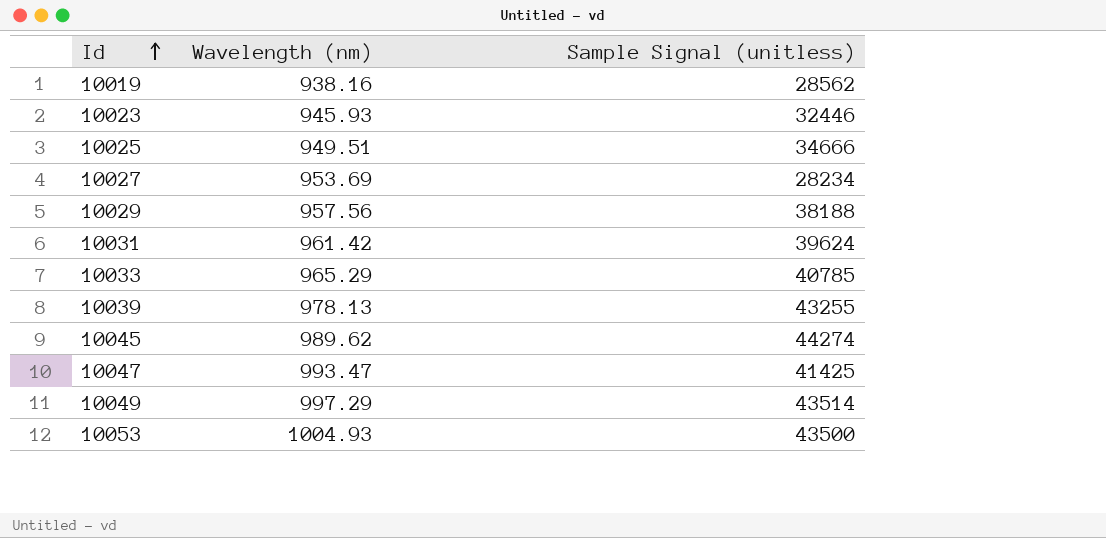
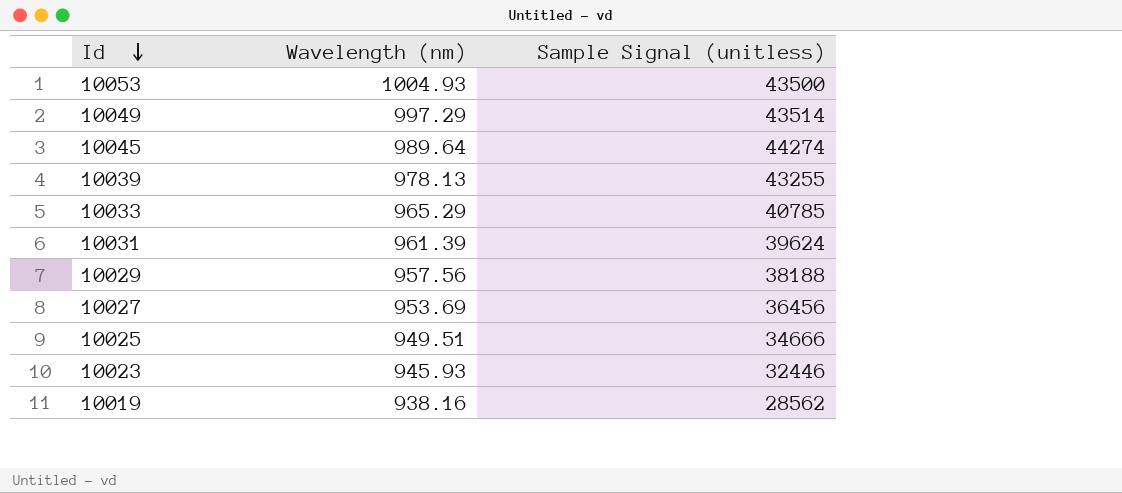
row order: Id ascending -> Id descending
row 10047: 993.47 | 41425 -> none
10045 | Wavelength (nm): 989.62 -> 989.64
10031 | Wavelength (nm): 961.42 -> 961.39
10027 | Sample Signal (unitless): 28234 -> 36456

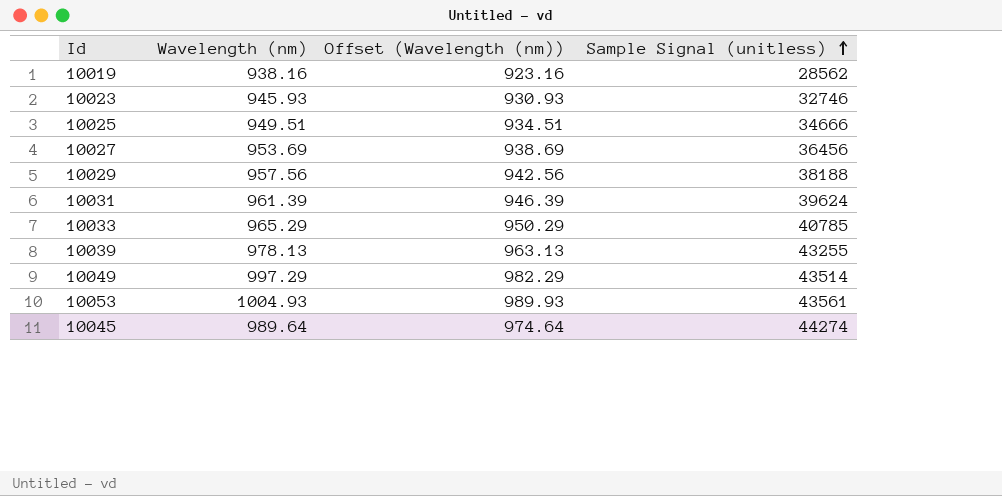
row order: Id descending -> Sample Signal (unitless) ascending
column Offset (Wavelength (nm)) | formula: none -> [Wavelength (nm)] - 15
10023 | Sample Signal (unitless): 32446 -> 32746
10053 | Sample Signal (unitless): 43500 -> 43561

